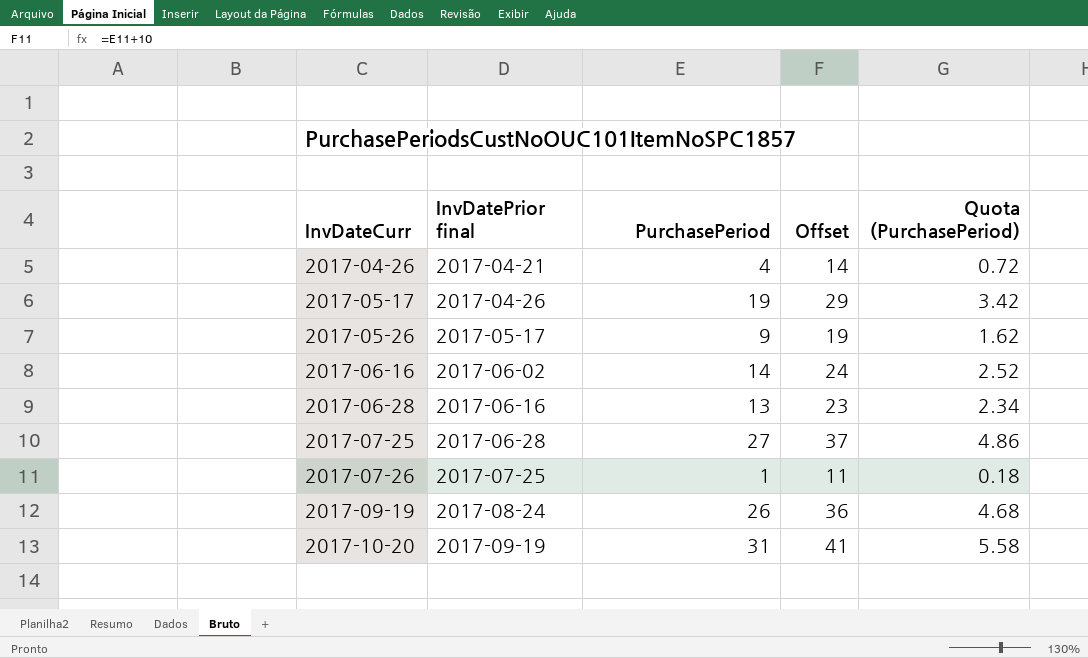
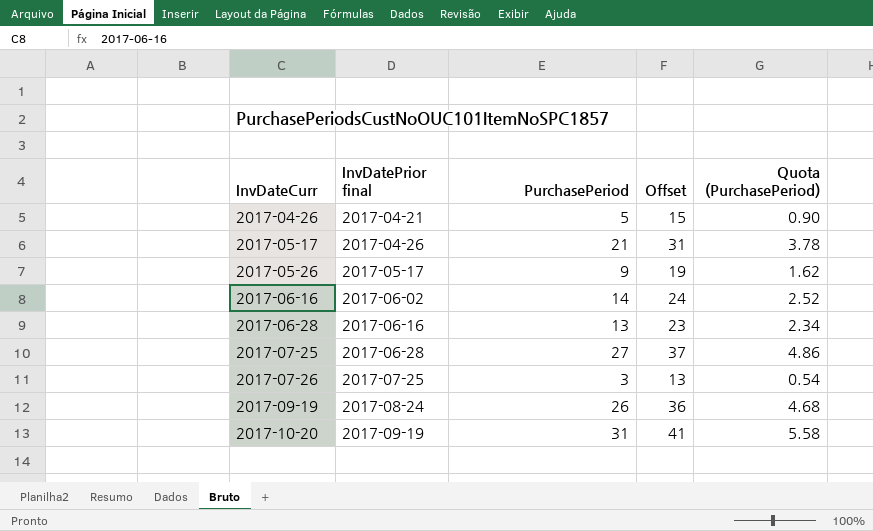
2017-04-26 | PurchasePeriod: 4 -> 5
2017-04-26 | Offset: 14 -> 15
2017-04-26 | Quota (PurchasePeriod): 0.72 -> 0.90
2017-05-17 | PurchasePeriod: 19 -> 21
2017-05-17 | Offset: 29 -> 31
2017-05-17 | Quota (PurchasePeriod): 3.42 -> 3.78
2017-07-26 | PurchasePeriod: 1 -> 3
2017-07-26 | Offset: 11 -> 13
2017-07-26 | Quota (PurchasePeriod): 0.18 -> 0.54

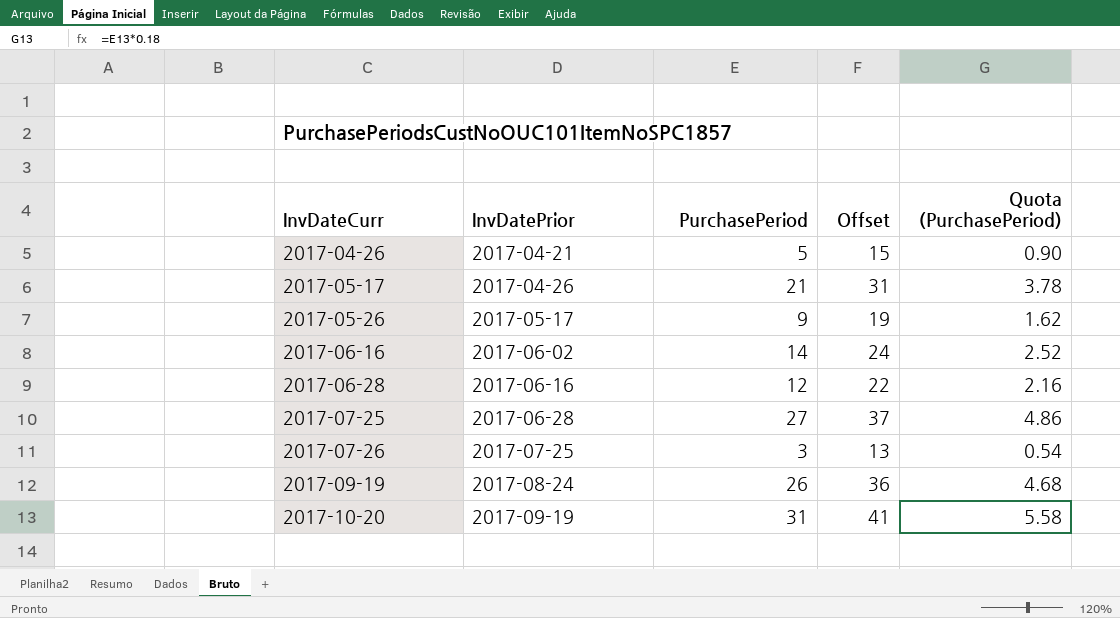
column name: InvDatePrior final -> InvDatePrior
2017-06-28 | PurchasePeriod: 13 -> 12
2017-06-28 | Offset: 23 -> 22
2017-06-28 | Quota (PurchasePeriod): 2.34 -> 2.16

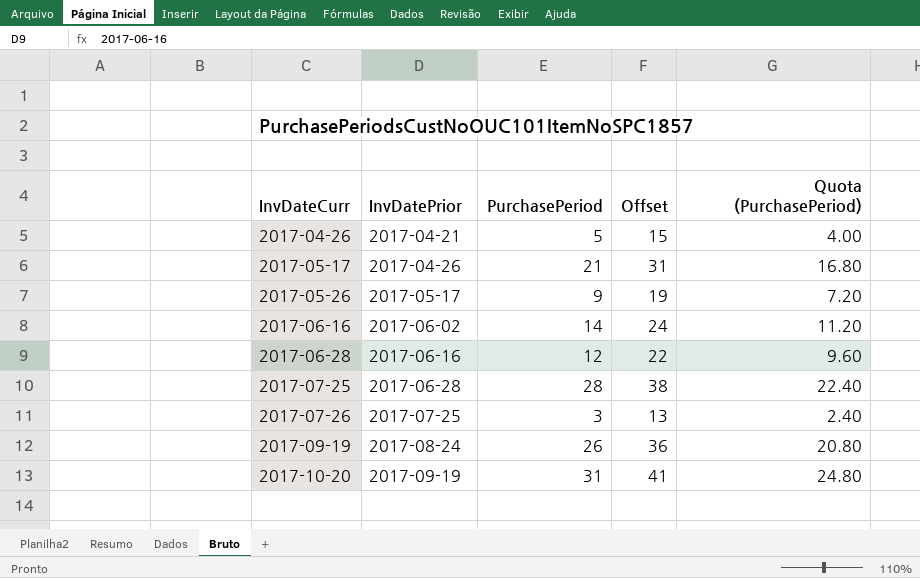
column Quota (PurchasePeriod) | formula: [PurchasePeriod] * 0.18 -> [PurchasePeriod] * 0.8
2017-07-25 | PurchasePeriod: 27 -> 28
2017-07-25 | Offset: 37 -> 38

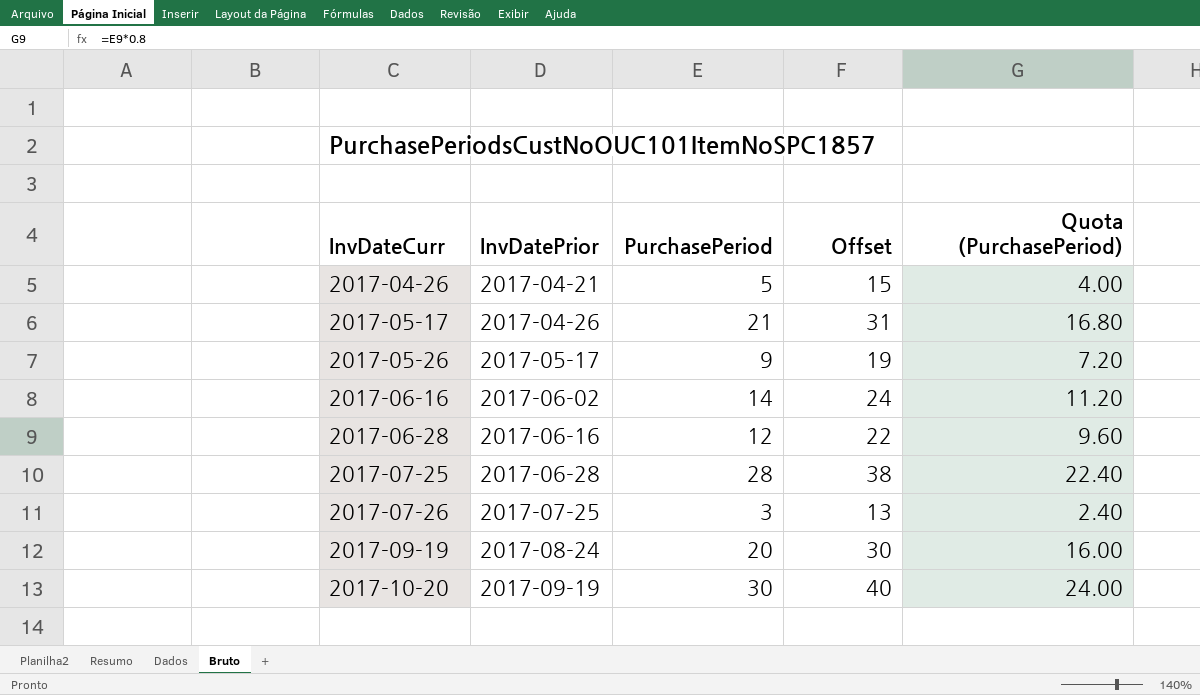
2017-09-19 | PurchasePeriod: 26 -> 20
2017-09-19 | Offset: 36 -> 30
2017-09-19 | Quota (PurchasePeriod): 20.80 -> 16.00
2017-10-20 | PurchasePeriod: 31 -> 30
2017-10-20 | Offset: 41 -> 40
2017-10-20 | Quota (PurchasePeriod): 24.80 -> 24.00

